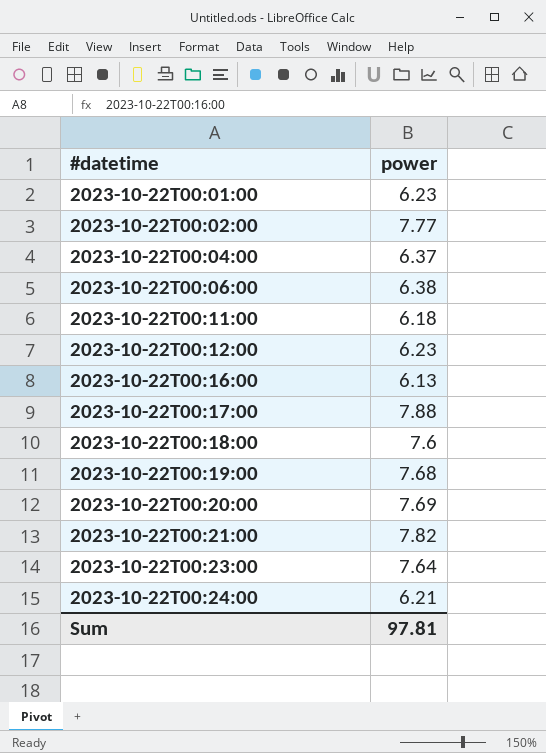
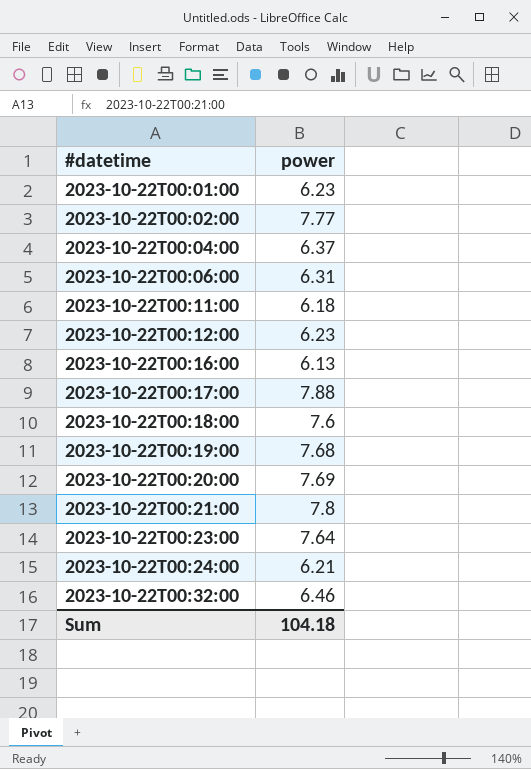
2023-10-22T00:06:00 | power: 6.38 -> 6.31
2023-10-22T00:21:00 | power: 7.82 -> 7.8
row 2023-10-22T00:32:00: none -> 6.46
Sum | power: 97.81 -> 104.18

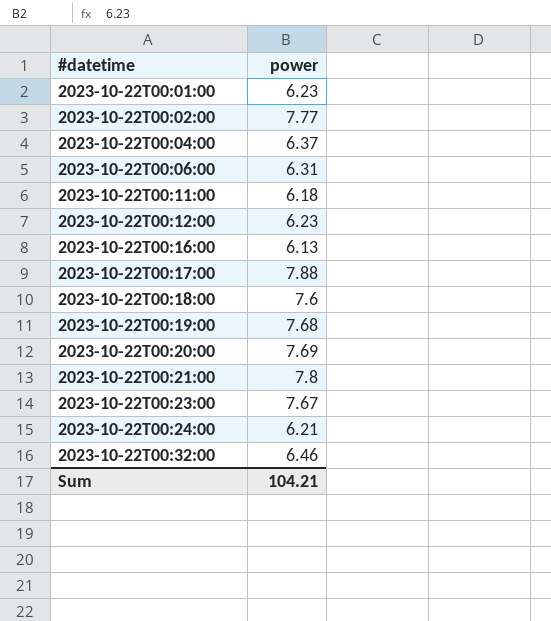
2023-10-22T00:23:00 | power: 7.64 -> 7.67
Sum | power: 104.18 -> 104.21

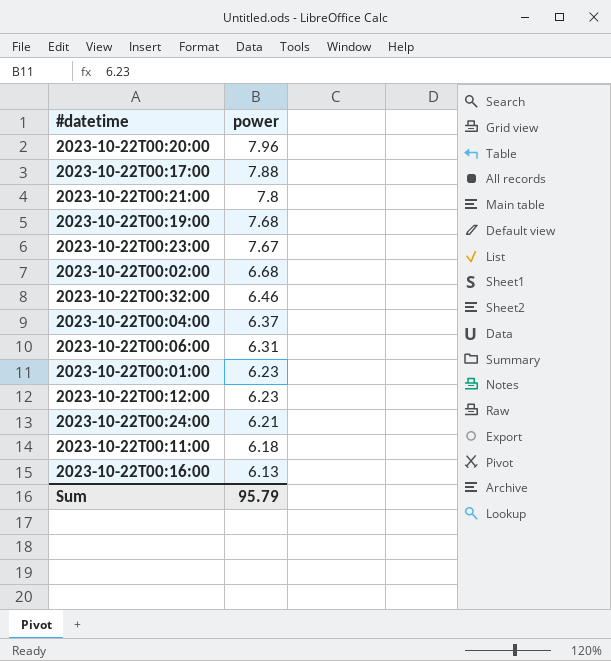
row order: #datetime ascending -> power descending
row 2023-10-22T00:18:00: 7.6 -> none
2023-10-22T00:20:00 | power: 7.69 -> 7.96
2023-10-22T00:02:00 | power: 7.77 -> 6.68
Sum | power: 104.21 -> 95.79

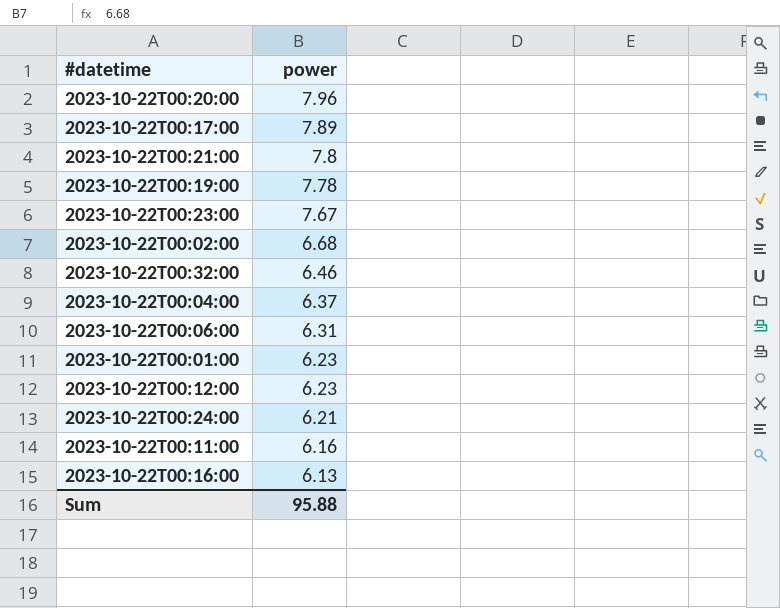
2023-10-22T00:17:00 | power: 7.88 -> 7.89
2023-10-22T00:19:00 | power: 7.68 -> 7.78
2023-10-22T00:11:00 | power: 6.18 -> 6.16
Sum | power: 95.79 -> 95.88

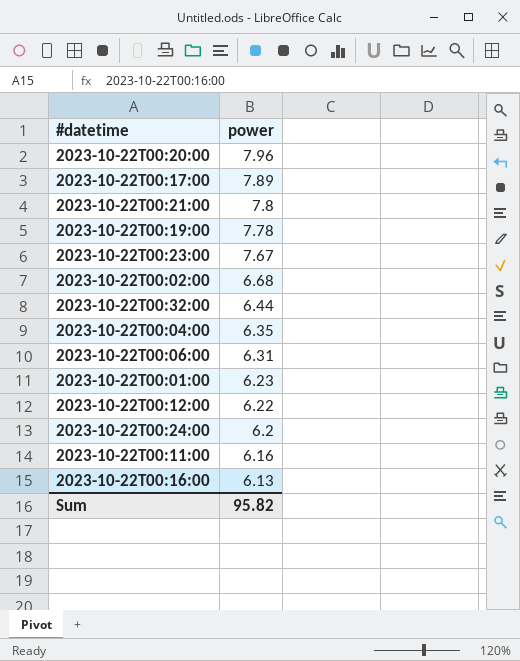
2023-10-22T00:32:00 | power: 6.46 -> 6.44
2023-10-22T00:04:00 | power: 6.37 -> 6.35
2023-10-22T00:12:00 | power: 6.23 -> 6.22
2023-10-22T00:24:00 | power: 6.21 -> 6.2
Sum | power: 95.88 -> 95.82

